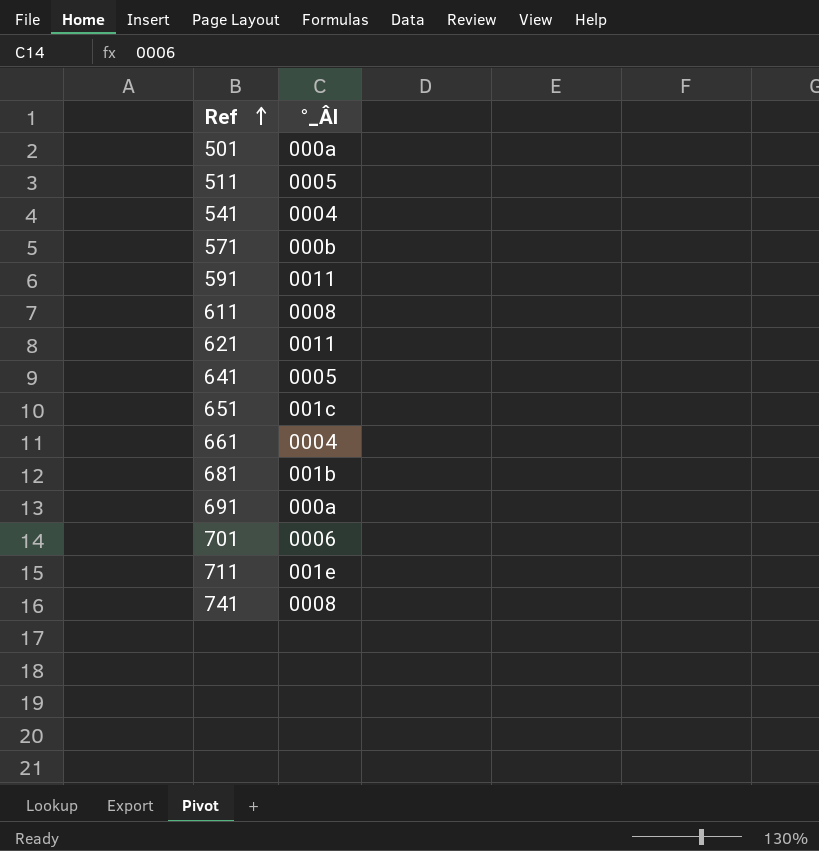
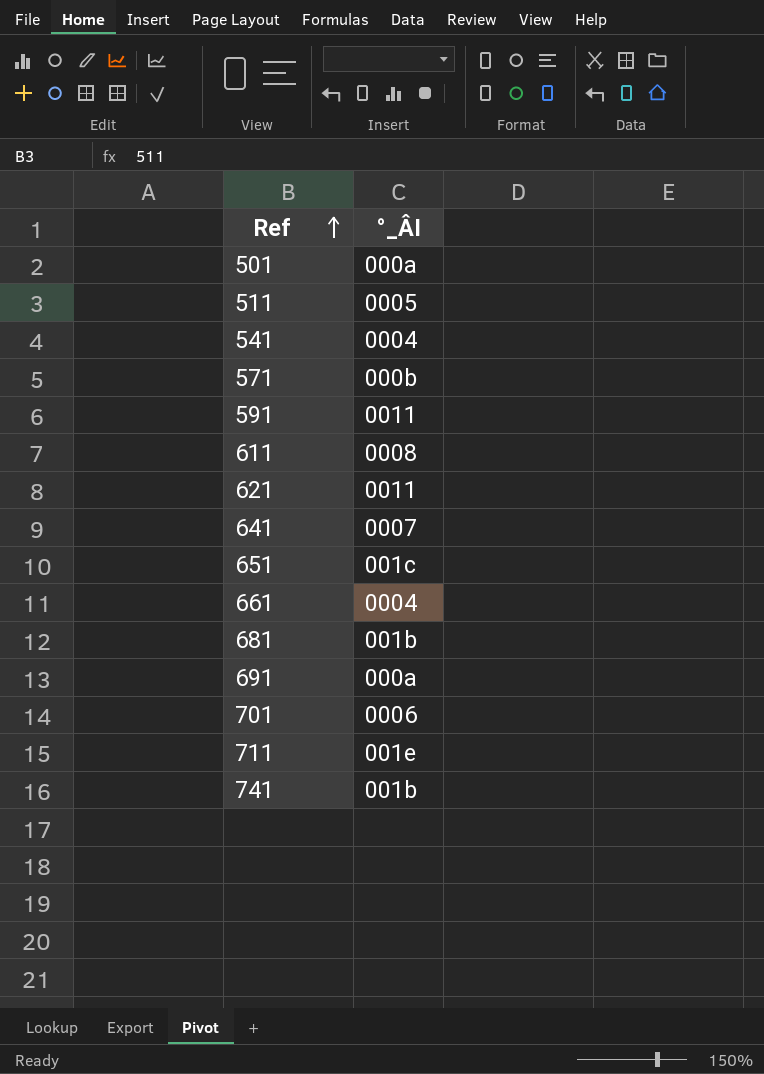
641 | °_ÂI: 0005 -> 0007
741 | °_ÂI: 0008 -> 001b

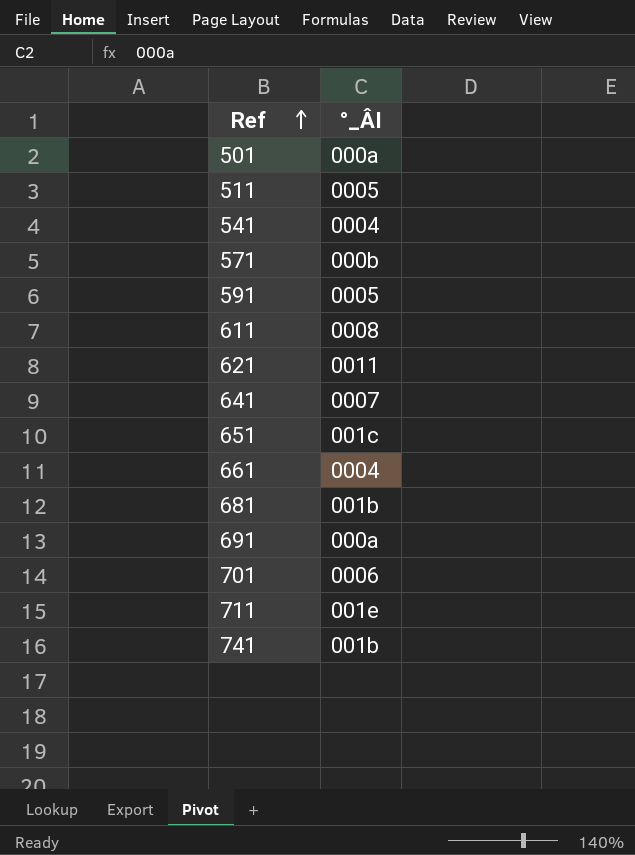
591 | °_ÂI: 0011 -> 0005

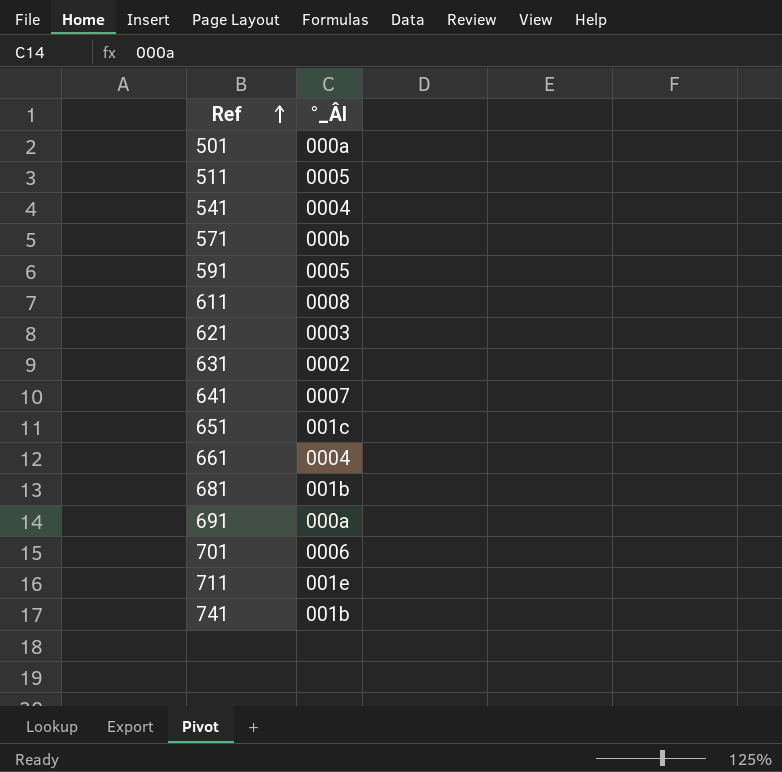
621 | °_ÂI: 0011 -> 0003
row 631: none -> 0002

